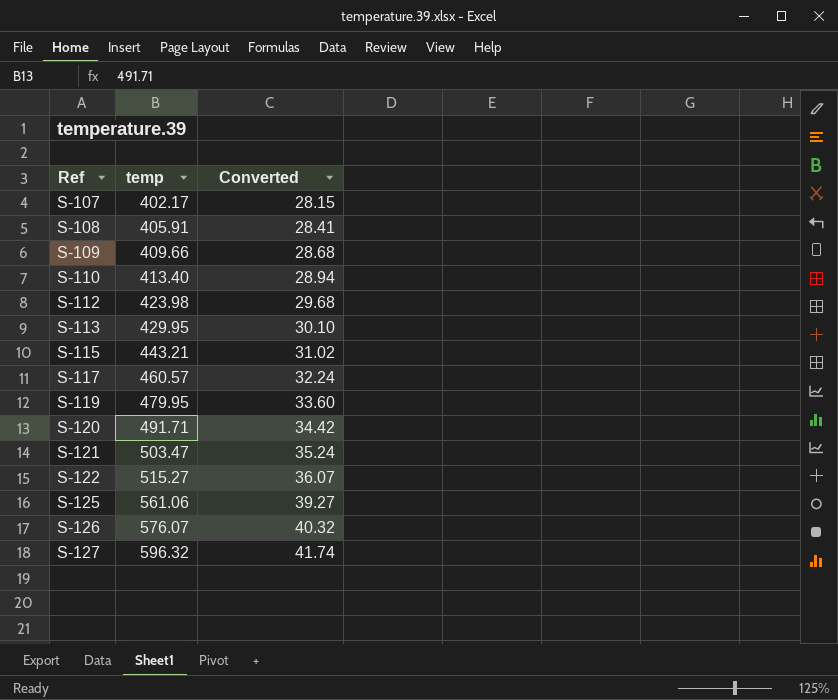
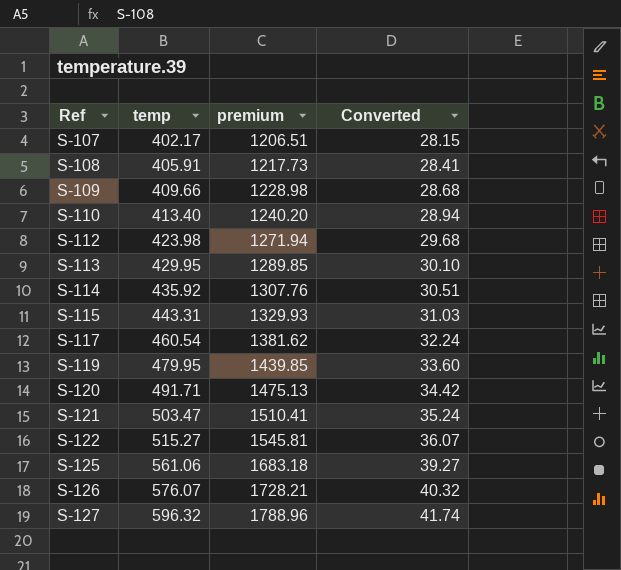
column premium | formula: none -> [temp] * 3
row S-114: none -> 435.92 | 1307.76 | 30.51
S-115 | temp: 443.21 -> 443.31
S-115 | Converted: 31.02 -> 31.03
S-117 | temp: 460.57 -> 460.54

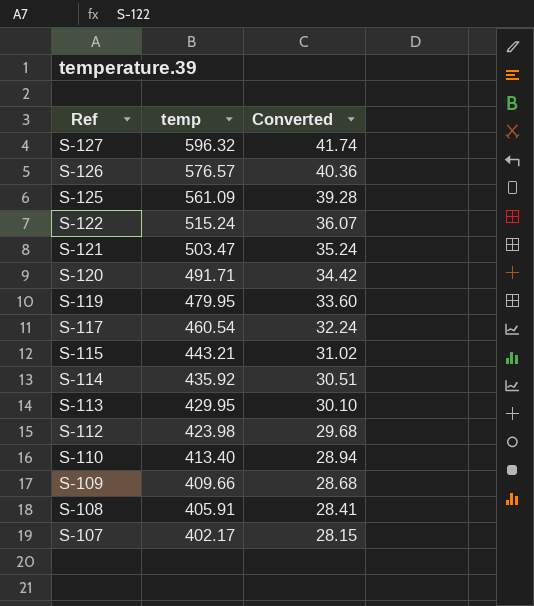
row order: Ref ascending -> Ref descending
column premium | formula: [temp] * 3 -> none
S-126 | temp: 576.07 -> 576.57
S-126 | Converted: 40.32 -> 40.36
S-125 | temp: 561.06 -> 561.09
S-125 | Converted: 39.27 -> 39.28
S-122 | temp: 515.27 -> 515.24
S-115 | temp: 443.31 -> 443.21
S-115 | Converted: 31.03 -> 31.02

